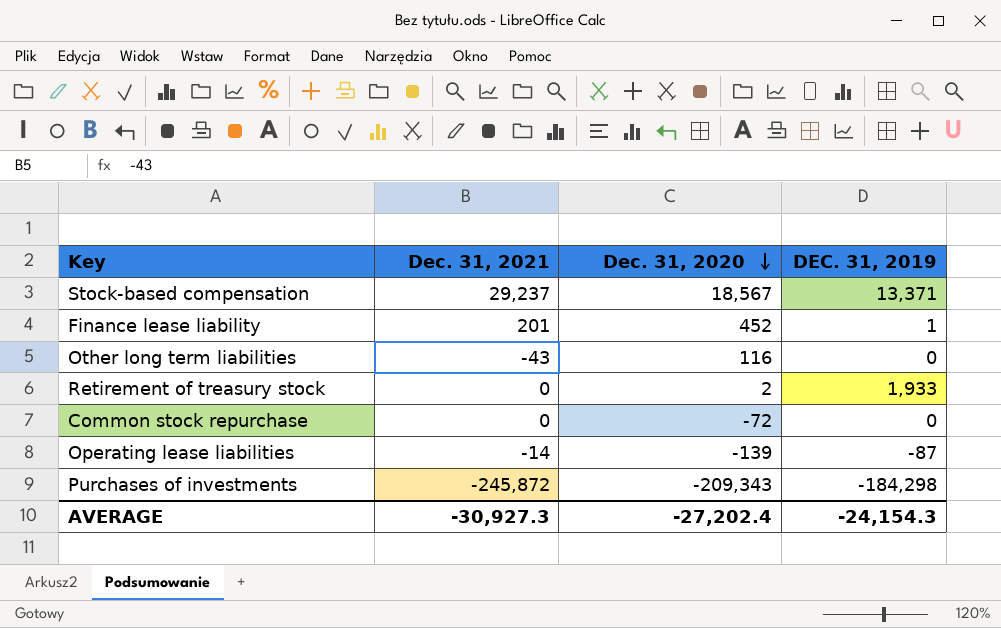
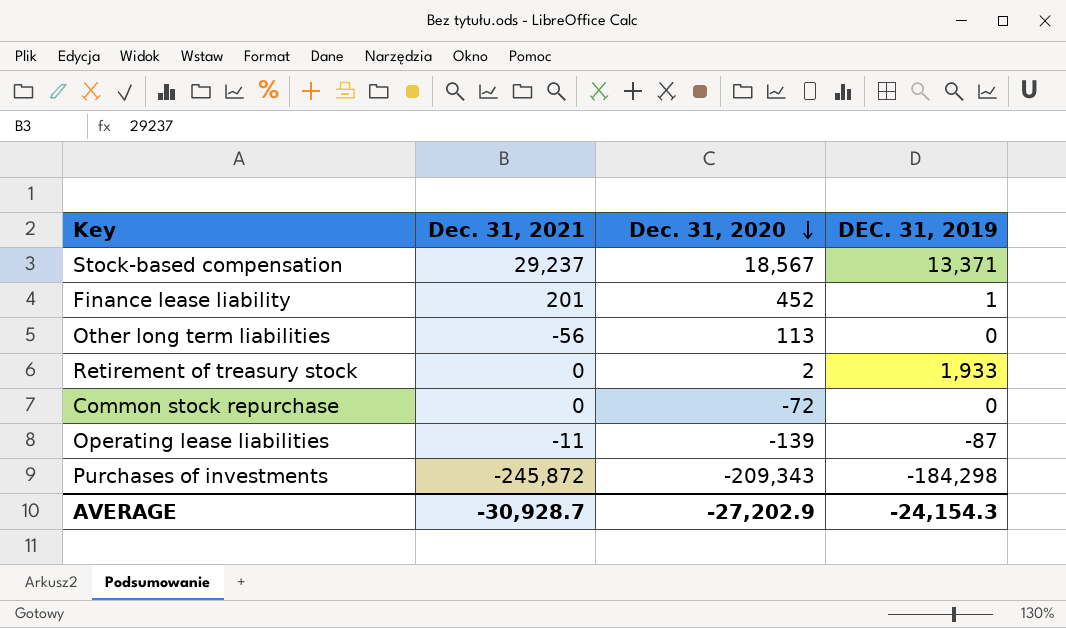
Other long term liabilities | Dec. 31, 2021: -43 -> -56
Other long term liabilities | Dec. 31, 2020: 116 -> 113
Operating lease liabilities | Dec. 31, 2021: -14 -> -11
AVERAGE | Dec. 31, 2021: -30,927.3 -> -30,928.7
AVERAGE | Dec. 31, 2020: -27,202.4 -> -27,202.9

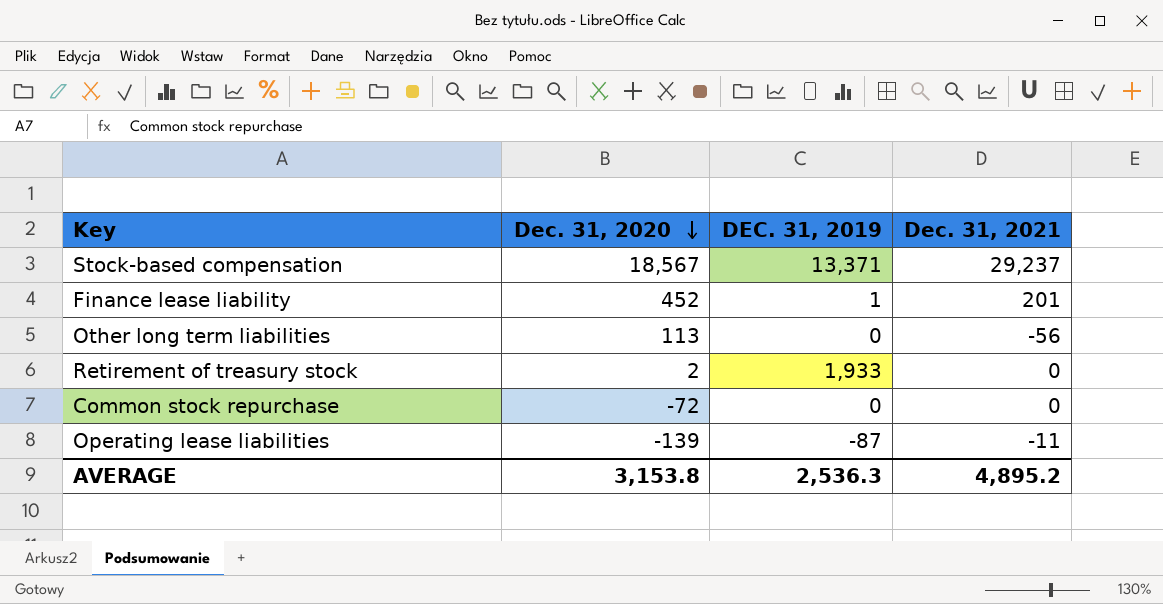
column Dec. 31, 2021 | position: 2 -> 4
row Purchases of investments: -245,872 | -209,343 | -184,298 -> none
AVERAGE | Dec. 31, 2020: -27,202.9 -> 3,153.8
AVERAGE | DEC. 31, 2019: -24,154.3 -> 2,536.3
AVERAGE | Dec. 31, 2021: -30,928.7 -> 4,895.2

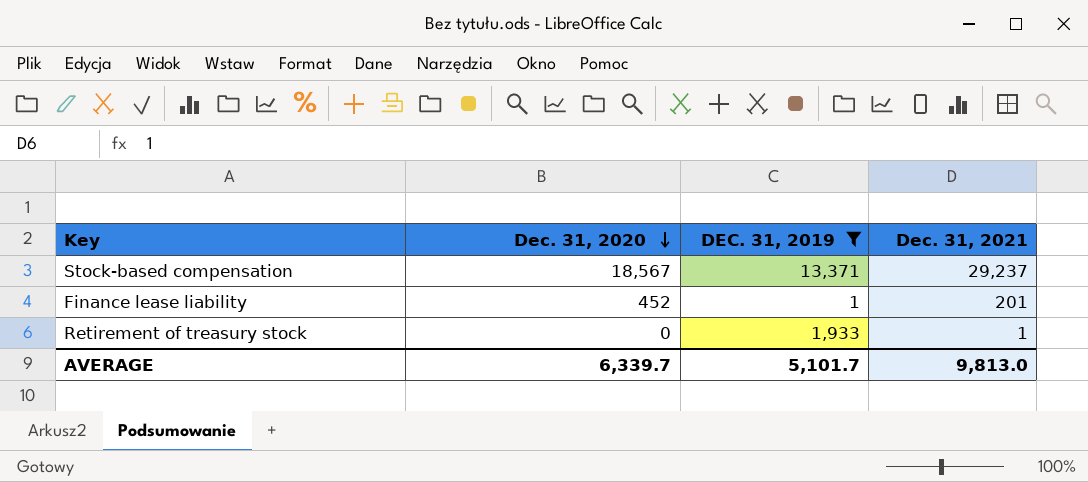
filter: none -> DEC. 31, 2019 >= 1
Retirement of treasury stock | Dec. 31, 2020: 2 -> 0
Retirement of treasury stock | Dec. 31, 2021: 0 -> 1
AVERAGE | Dec. 31, 2020: 3,153.8 -> 6,339.7
AVERAGE | DEC. 31, 2019: 2,536.3 -> 5,101.7
AVERAGE | Dec. 31, 2021: 4,895.2 -> 9,813.0

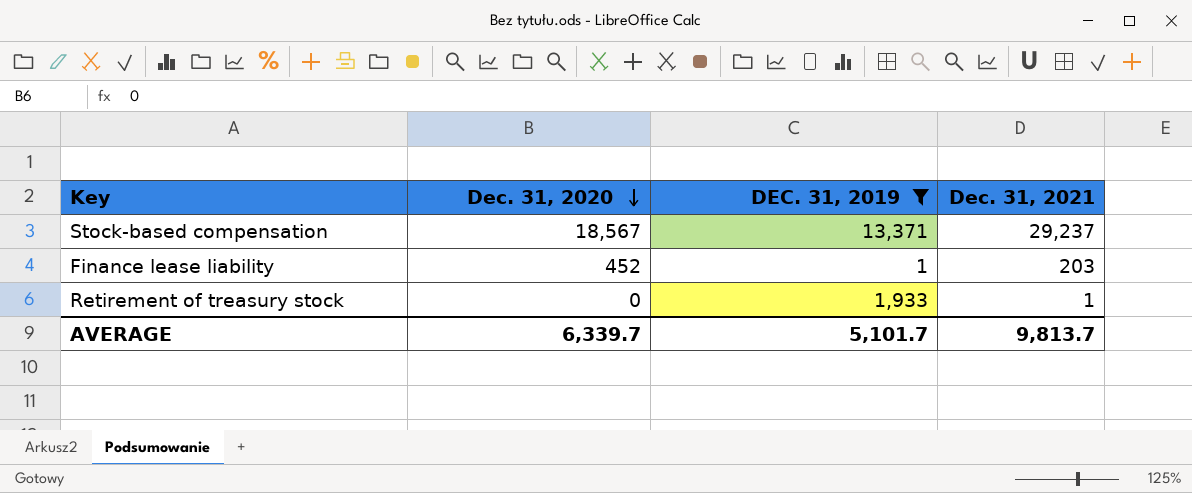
Finance lease liability | Dec. 31, 2021: 201 -> 203
AVERAGE | Dec. 31, 2021: 9,813.0 -> 9,813.7

